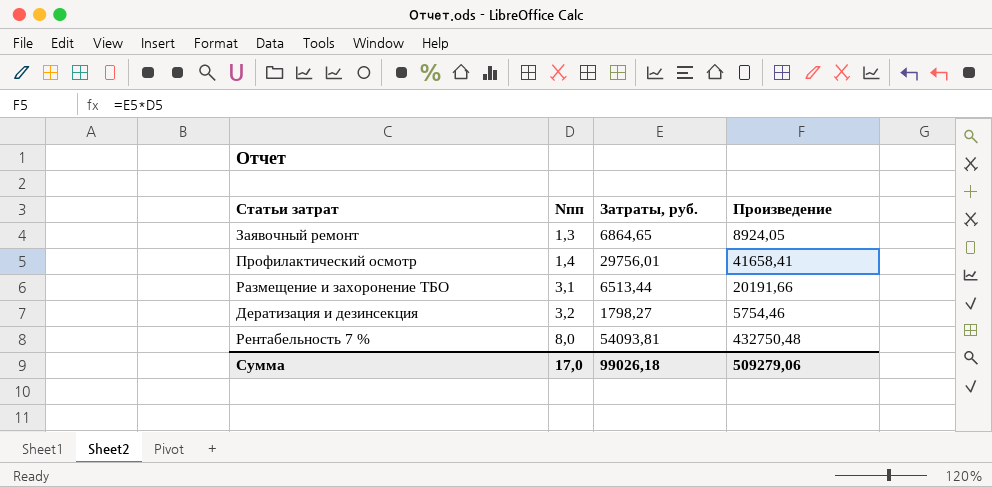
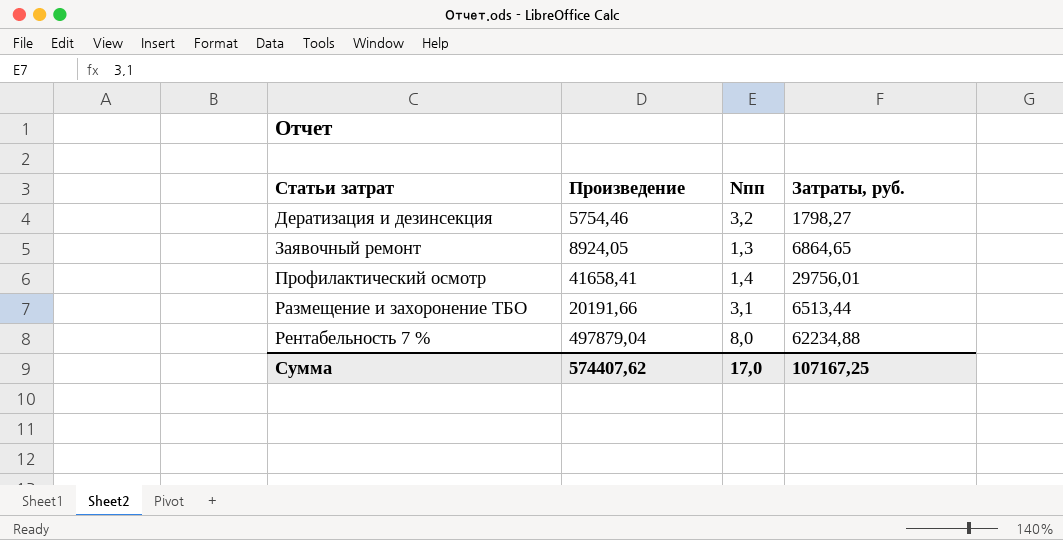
row order: Nпп ascending -> Статьи затрат ascending
column Произведение | position: 4 -> 2
Рентабельность 7 % | Произведение: 432750,48 -> 497879,04
Рентабельность 7 % | Затраты, руб.: 54093,81 -> 62234,88
Сумма | Произведение: 509279,06 -> 574407,62
Сумма | Затраты, руб.: 99026,18 -> 107167,25

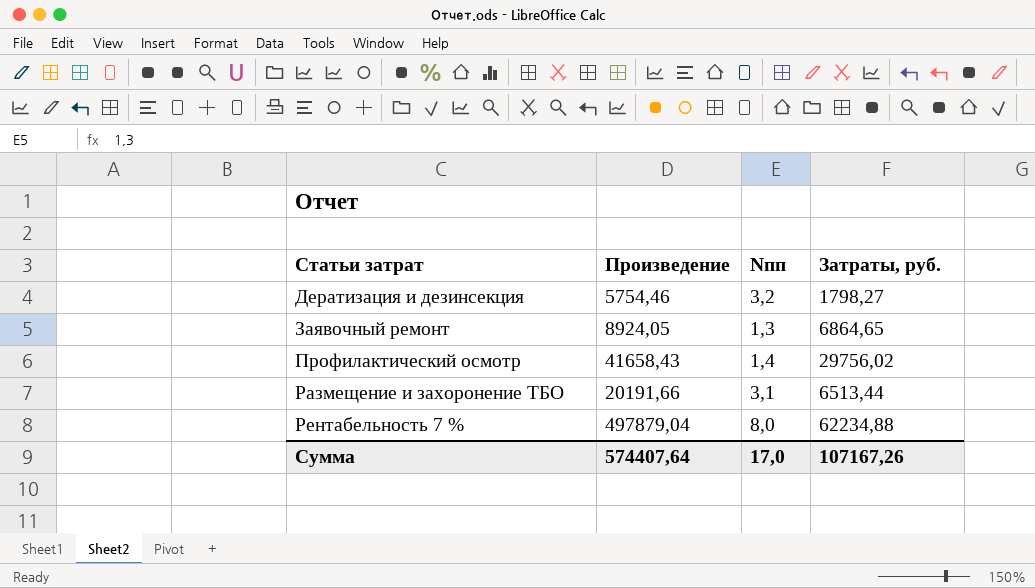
Профилактический осмотр | Произведение: 41658,41 -> 41658,43
Профилактический осмотр | Затраты, руб.: 29756,01 -> 29756,02
Сумма | Произведение: 574407,62 -> 574407,64
Сумма | Затраты, руб.: 107167,25 -> 107167,26

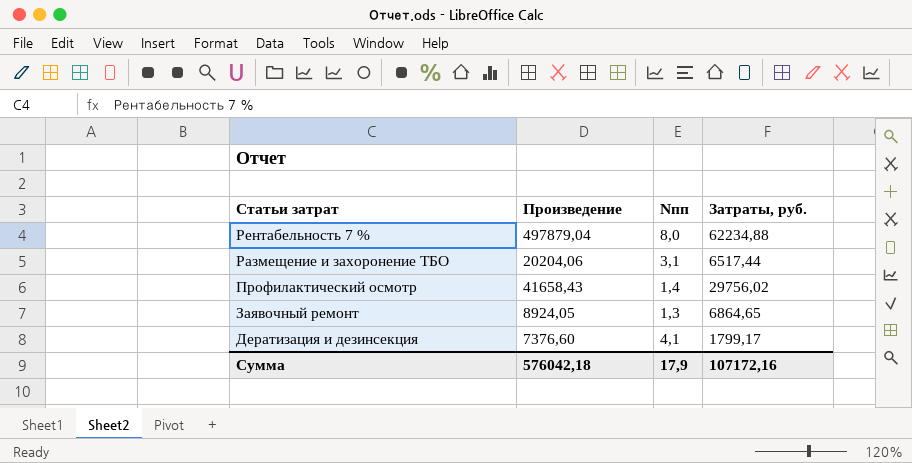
row order: Статьи затрат ascending -> Статьи затрат descending
Размещение и захоронение ТБО | Произведение: 20191,66 -> 20204,06
Размещение и захоронение ТБО | Затраты, руб.: 6513,44 -> 6517,44
Дератизация и дезинсекция | Произведение: 5754,46 -> 7376,60
Дератизация и дезинсекция | Nпп: 3,2 -> 4,1
Дератизация и дезинсекция | Затраты, руб.: 1798,27 -> 1799,17
Сумма | Произведение: 574407,64 -> 576042,18
Сумма | Nпп: 17,0 -> 17,9
Сумма | Затраты, руб.: 107167,26 -> 107172,16

